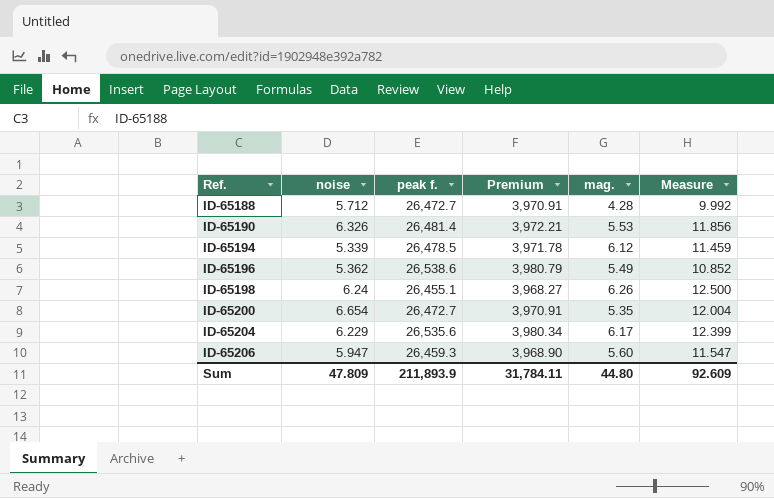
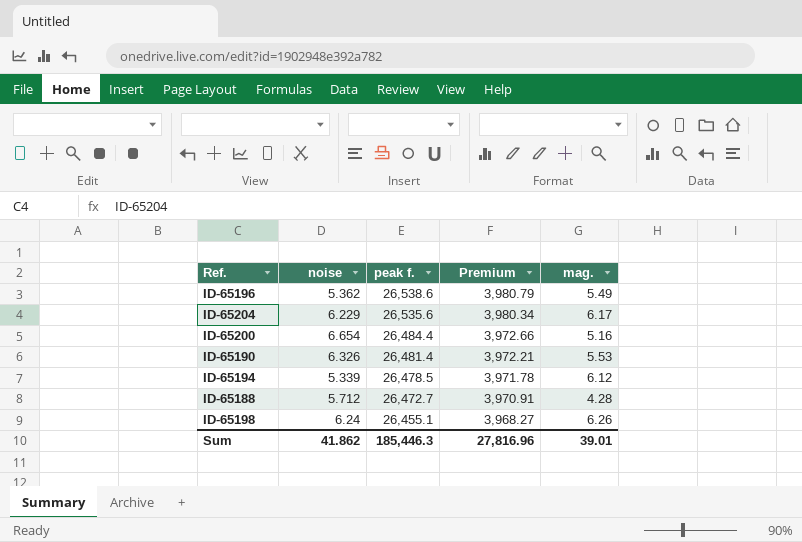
row order: Ref. ascending -> peak f. descending
column Measure | formula: [noise] + [mag.] -> none
row ID-65206: 5.947 | 26,459.3 | 3,968.90 | 5.60 | 11.547 -> none
ID-65200 | peak f.: 26,472.7 -> 26,484.4
ID-65200 | Premium: 3,970.91 -> 3,972.66
ID-65200 | mag.: 5.35 -> 5.16
Sum | noise: 47.809 -> 41.862
Sum | peak f.: 211,893.9 -> 185,446.3
Sum | Premium: 31,784.11 -> 27,816.96
Sum | mag.: 44.80 -> 39.01

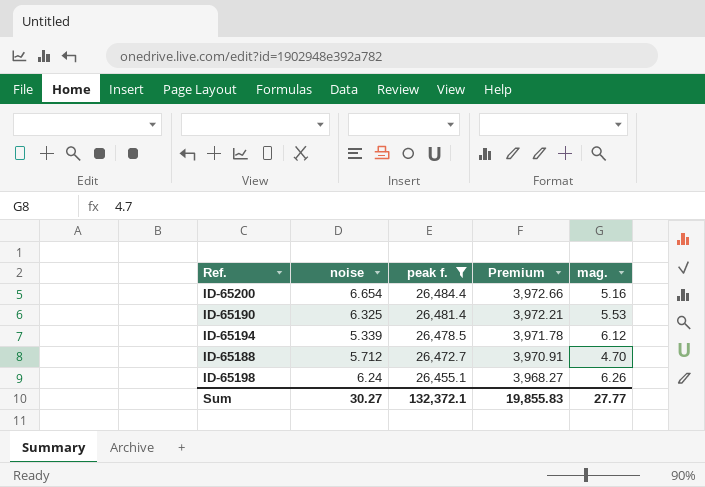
filter: none -> peak f. <= 26,484.4
ID-65190 | noise: 6.326 -> 6.325
ID-65188 | mag.: 4.28 -> 4.70
Sum | noise: 41.862 -> 30.27
Sum | peak f.: 185,446.3 -> 132,372.1
Sum | Premium: 27,816.96 -> 19,855.83
Sum | mag.: 39.01 -> 27.77

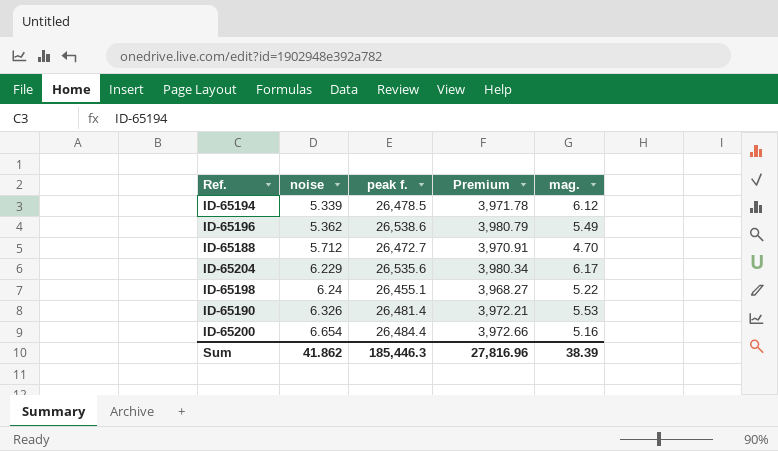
filter: peak f. <= 26,484.4 -> none
row order: peak f. descending -> noise ascending
ID-65198 | mag.: 6.26 -> 5.22
ID-65190 | noise: 6.325 -> 6.326
Sum | noise: 30.27 -> 41.862
Sum | peak f.: 132,372.1 -> 185,446.3
Sum | Premium: 19,855.83 -> 27,816.96
Sum | mag.: 27.77 -> 38.39

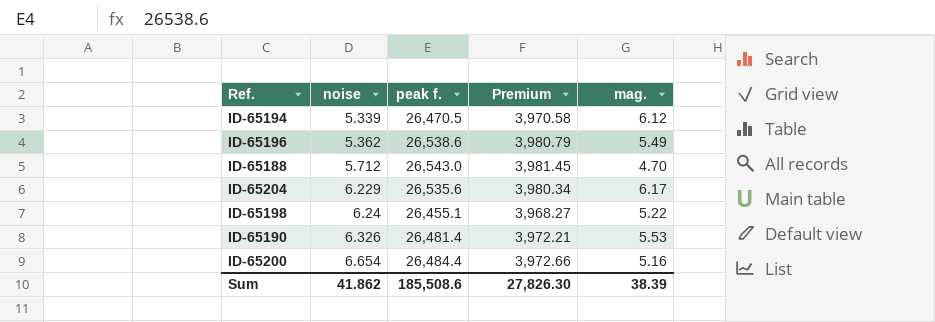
ID-65194 | peak f.: 26,478.5 -> 26,470.5
ID-65194 | Premium: 3,971.78 -> 3,970.58
ID-65188 | peak f.: 26,472.7 -> 26,543.0
ID-65188 | Premium: 3,970.91 -> 3,981.45
Sum | peak f.: 185,446.3 -> 185,508.6
Sum | Premium: 27,816.96 -> 27,826.30

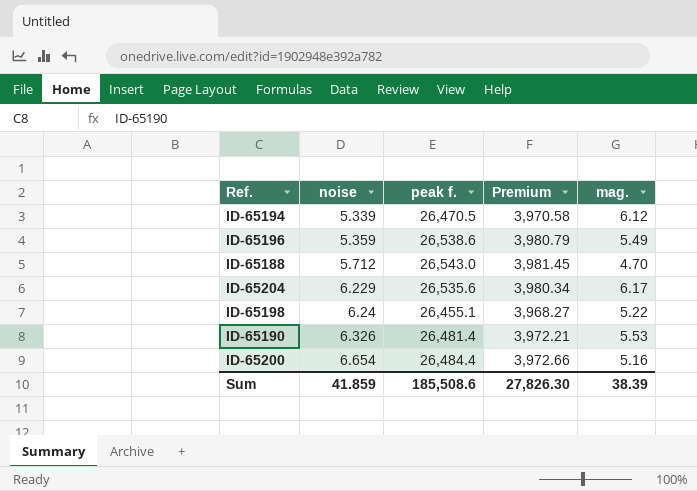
ID-65196 | noise: 5.362 -> 5.359
Sum | noise: 41.862 -> 41.859

